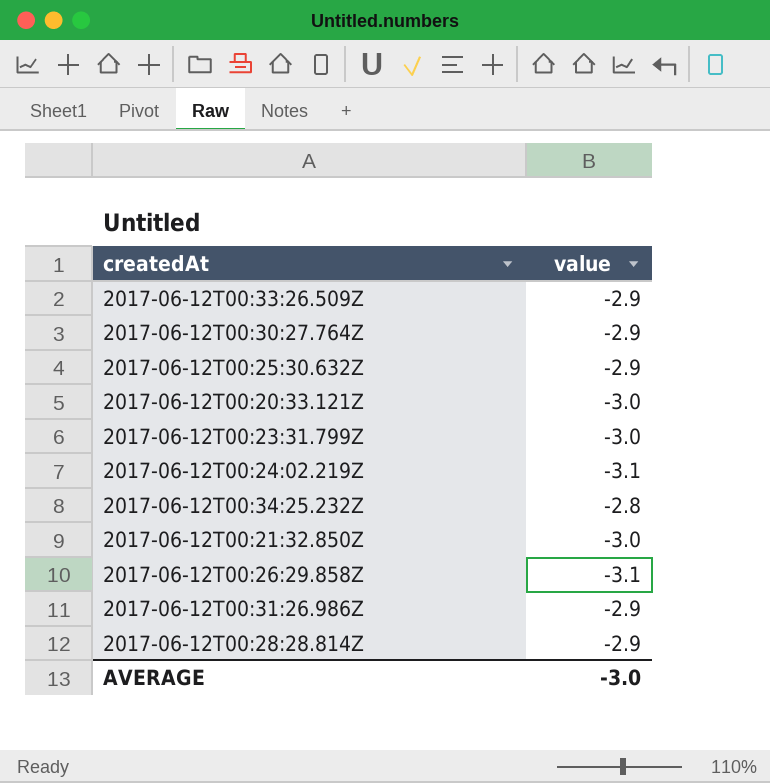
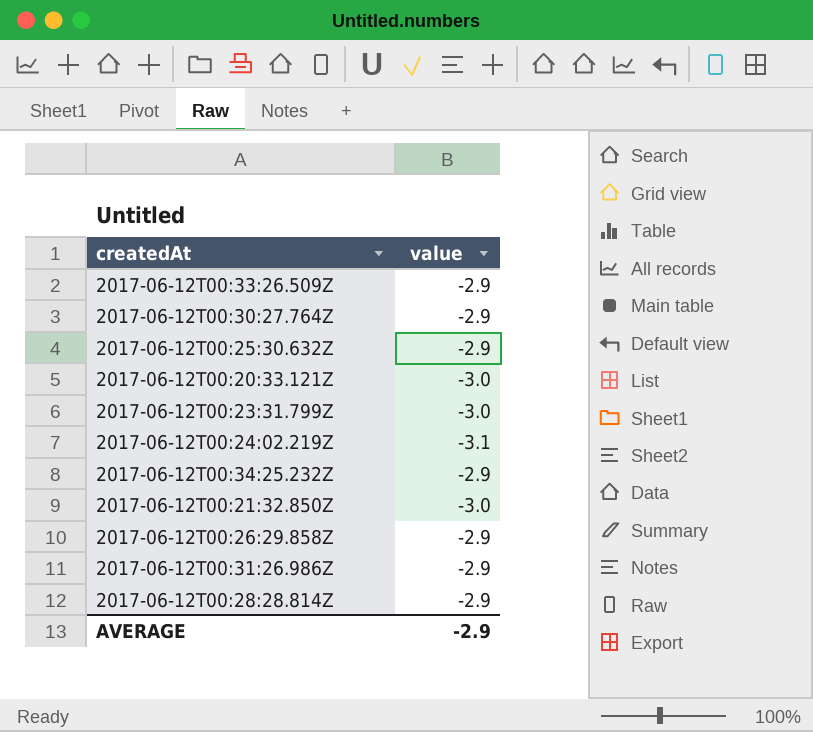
2017-06-12T00:34:25.232Z | value: -2.8 -> -2.9
2017-06-12T00:26:29.858Z | value: -3.1 -> -2.9
AVERAGE | value: -3.0 -> -2.9

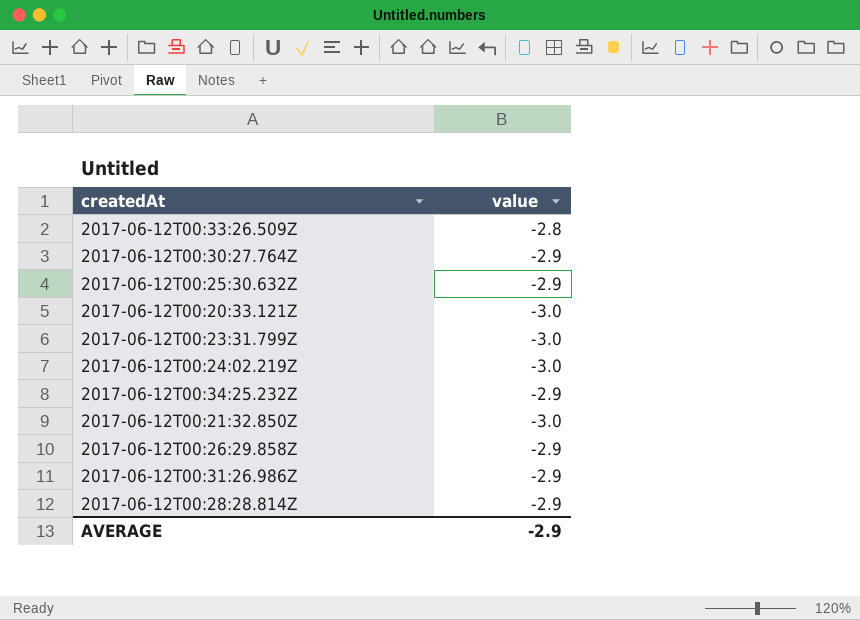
2017-06-12T00:33:26.509Z | value: -2.9 -> -2.8
2017-06-12T00:24:02.219Z | value: -3.1 -> -3.0

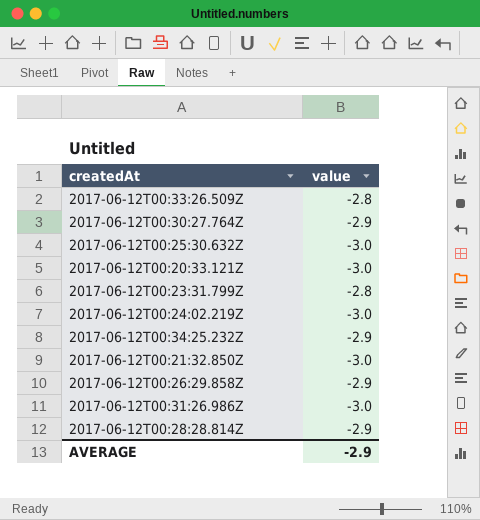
2017-06-12T00:25:30.632Z | value: -2.9 -> -3.0
2017-06-12T00:23:31.799Z | value: -3.0 -> -2.8
2017-06-12T00:31:26.986Z | value: -2.9 -> -3.0

